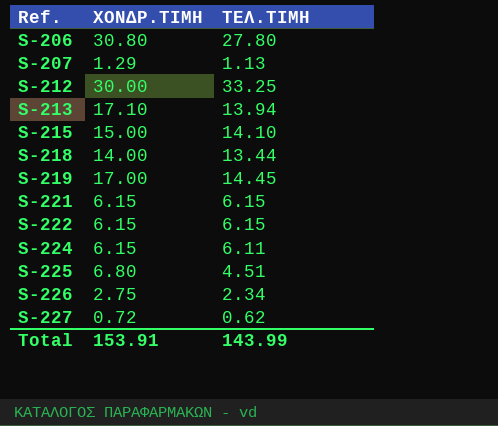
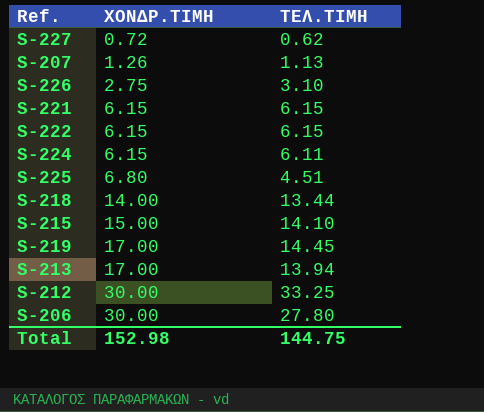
row order: Ref. ascending -> ΧΟΝΔΡ.ΤΙΜΗ ascending
S-207 | ΧΟΝΔΡ.ΤΙΜΗ: 1.29 -> 1.26
S-226 | ΤΕΛ.ΤΙΜΗ: 2.34 -> 3.10
S-213 | ΧΟΝΔΡ.ΤΙΜΗ: 17.10 -> 17.00
S-206 | ΧΟΝΔΡ.ΤΙΜΗ: 30.80 -> 30.00
Total | ΧΟΝΔΡ.ΤΙΜΗ: 153.91 -> 152.98
Total | ΤΕΛ.ΤΙΜΗ: 143.99 -> 144.75

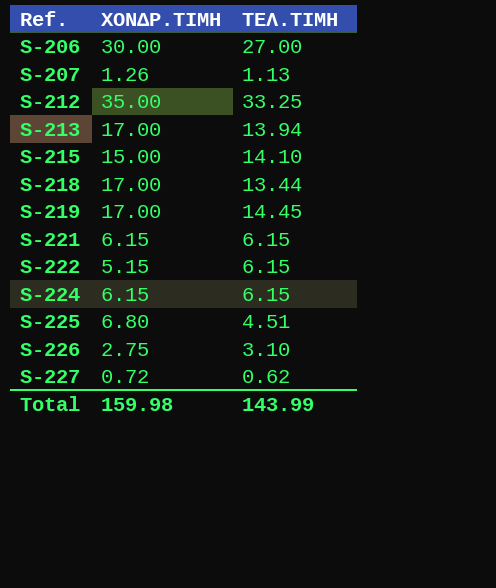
row order: ΧΟΝΔΡ.ΤΙΜΗ ascending -> Ref. ascending
S-206 | ΤΕΛ.ΤΙΜΗ: 27.80 -> 27.00
S-212 | ΧΟΝΔΡ.ΤΙΜΗ: 30.00 -> 35.00
S-218 | ΧΟΝΔΡ.ΤΙΜΗ: 14.00 -> 17.00
S-222 | ΧΟΝΔΡ.ΤΙΜΗ: 6.15 -> 5.15
S-224 | ΤΕΛ.ΤΙΜΗ: 6.11 -> 6.15
Total | ΧΟΝΔΡ.ΤΙΜΗ: 152.98 -> 159.98
Total | ΤΕΛ.ΤΙΜΗ: 144.75 -> 143.99

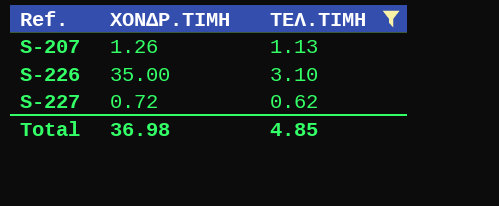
filter: none -> ΤΕΛ.ΤΙΜΗ <= 3.10
S-226 | ΧΟΝΔΡ.ΤΙΜΗ: 2.75 -> 35.00
Total | ΧΟΝΔΡ.ΤΙΜΗ: 159.98 -> 36.98
Total | ΤΕΛ.ΤΙΜΗ: 143.99 -> 4.85

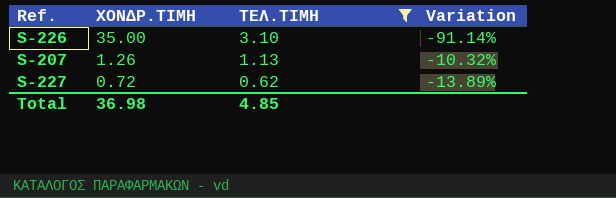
row order: Ref. ascending -> ΧΟΝΔΡ.ΤΙΜΗ descending
column Variation | formula: none -> ([ΤΕΛ.ΤΙΜΗ] - [ΧΟΝΔΡ.ΤΙΜΗ]) / [ΧΟΝΔΡ.ΤΙΜΗ]

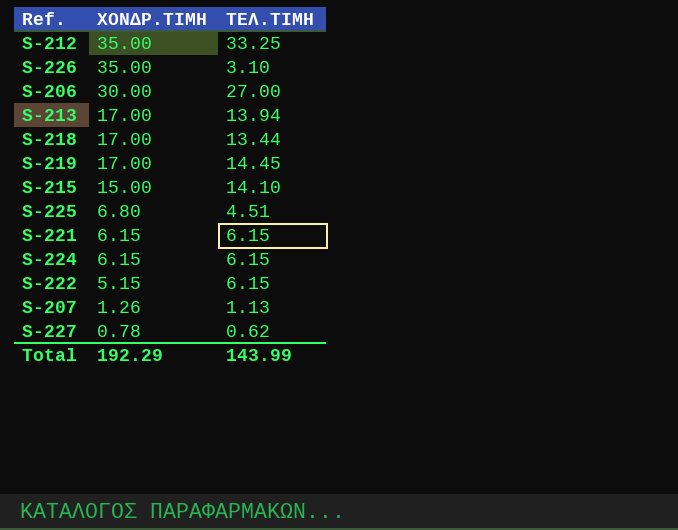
filter: ΤΕΛ.ΤΙΜΗ <= 3.10 -> none
column Variation | formula: ([ΤΕΛ.ΤΙΜΗ] - [ΧΟΝΔΡ.ΤΙΜΗ]) / [ΧΟΝΔΡ.ΤΙΜΗ] -> none
S-227 | ΧΟΝΔΡ.ΤΙΜΗ: 0.72 -> 0.78
Total | ΧΟΝΔΡ.ΤΙΜΗ: 36.98 -> 192.29
Total | ΤΕΛ.ΤΙΜΗ: 4.85 -> 143.99

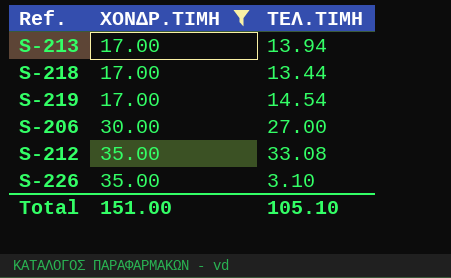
filter: none -> ΧΟΝΔΡ.ΤΙΜΗ >= 17.00
row order: ΧΟΝΔΡ.ΤΙΜΗ descending -> ΧΟΝΔΡ.ΤΙΜΗ ascending
S-219 | ΤΕΛ.ΤΙΜΗ: 14.45 -> 14.54
S-212 | ΤΕΛ.ΤΙΜΗ: 33.25 -> 33.08
Total | ΧΟΝΔΡ.ΤΙΜΗ: 192.29 -> 151.00
Total | ΤΕΛ.ΤΙΜΗ: 143.99 -> 105.10

